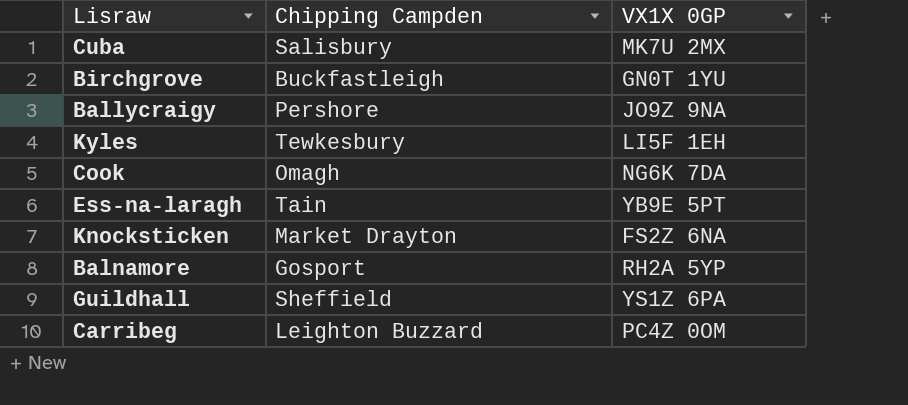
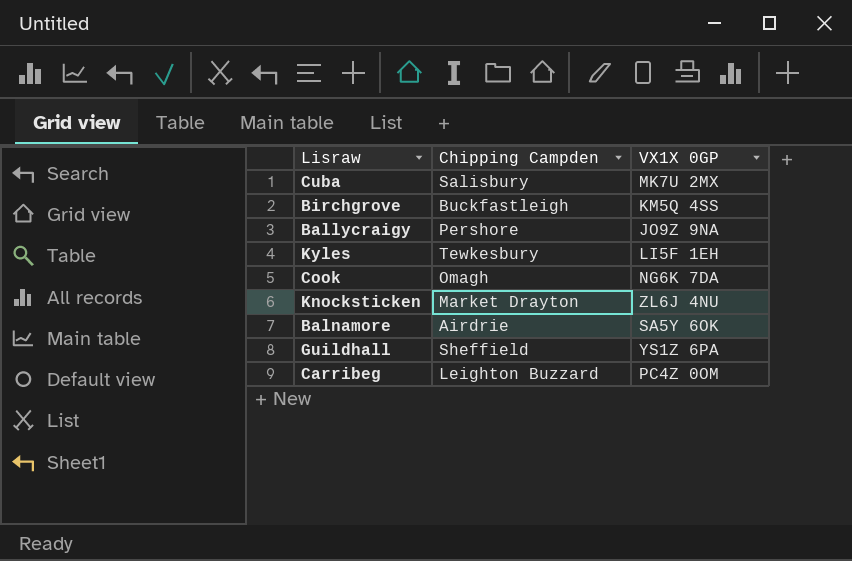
row Ess-na-laragh: Tain | YB9E 5PT -> none
Birchgrove | VX1X 0GP: GN0T 1YU -> KM5Q 4SS
Knocksticken | VX1X 0GP: FS2Z 6NA -> ZL6J 4NU
Balnamore | Chipping Campden: Gosport -> Airdrie
Balnamore | VX1X 0GP: RH2A 5YP -> SA5Y 6OK

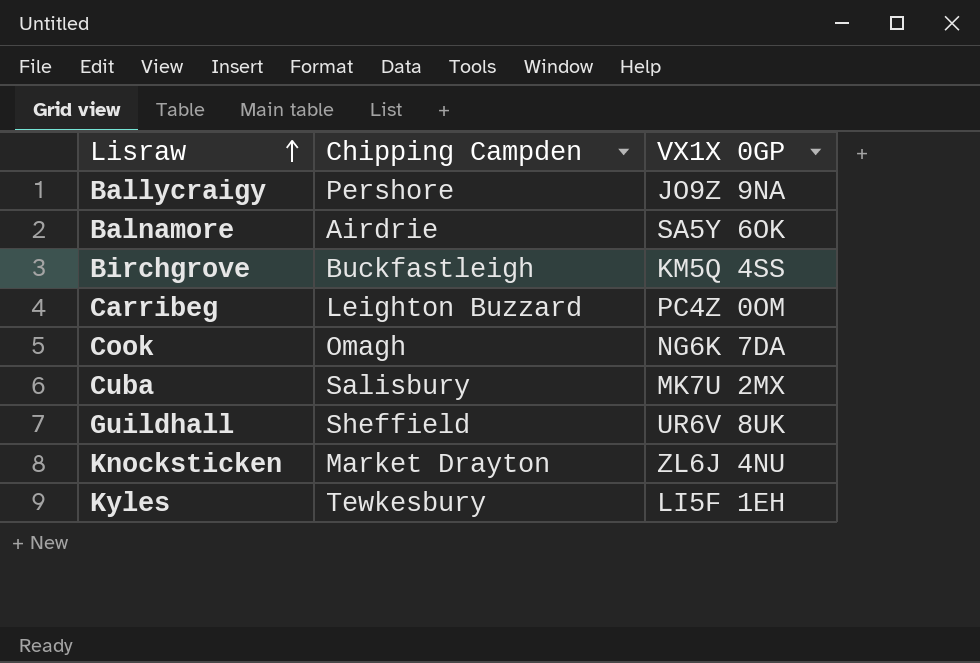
row order: none -> Lisraw ascending
Guildhall | VX1X 0GP: YS1Z 6PA -> UR6V 8UK

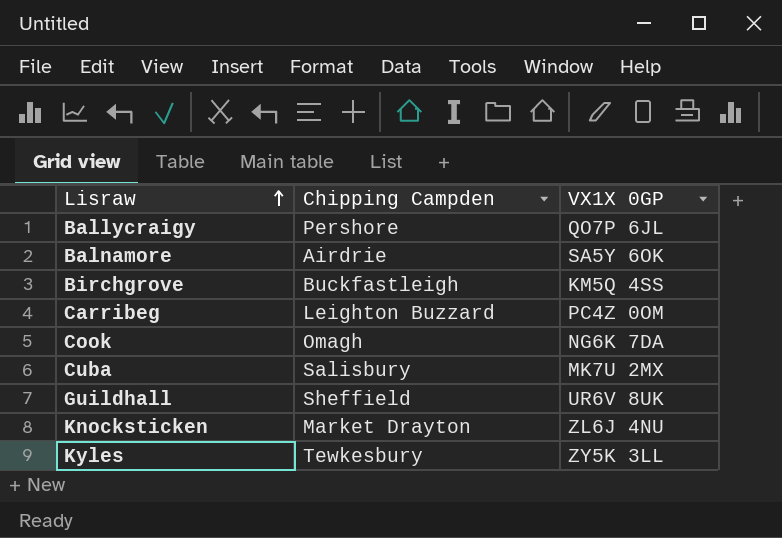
Ballycraigy | VX1X 0GP: JO9Z 9NA -> QO7P 6JL
Kyles | VX1X 0GP: LI5F 1EH -> ZY5K 3LL

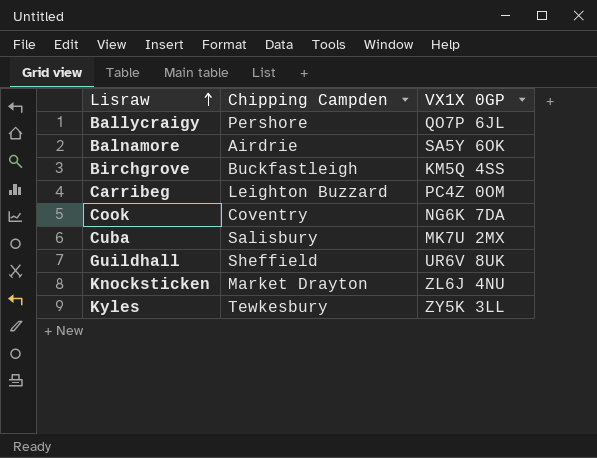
Cook | Chipping Campden: Omagh -> Coventry

